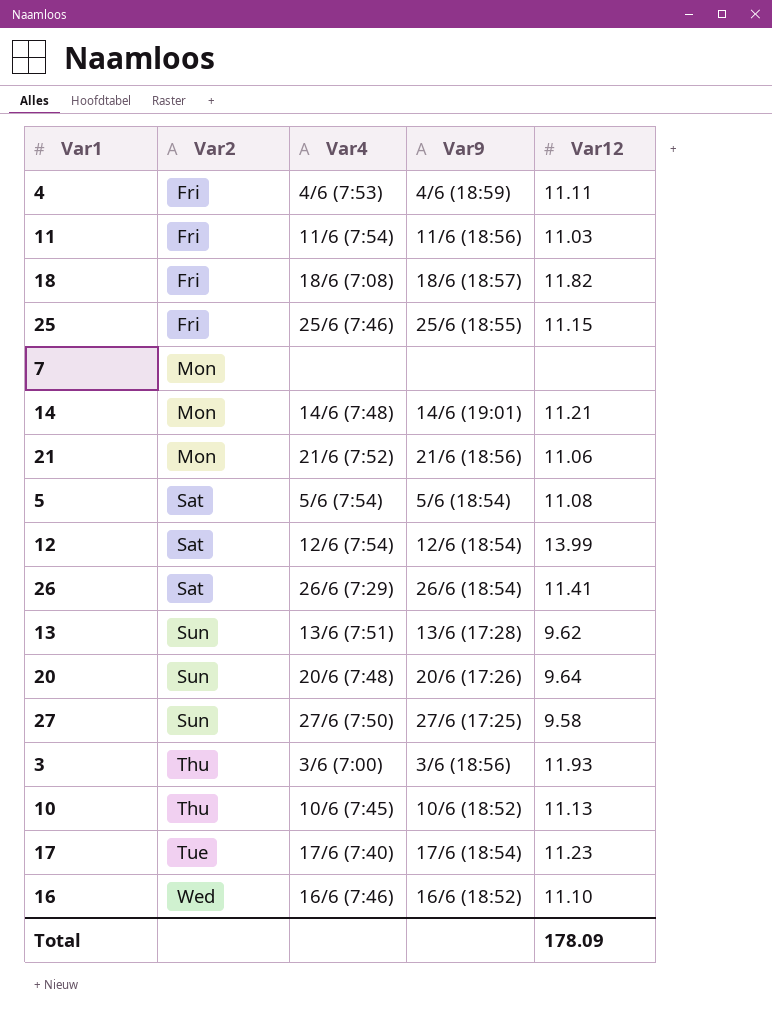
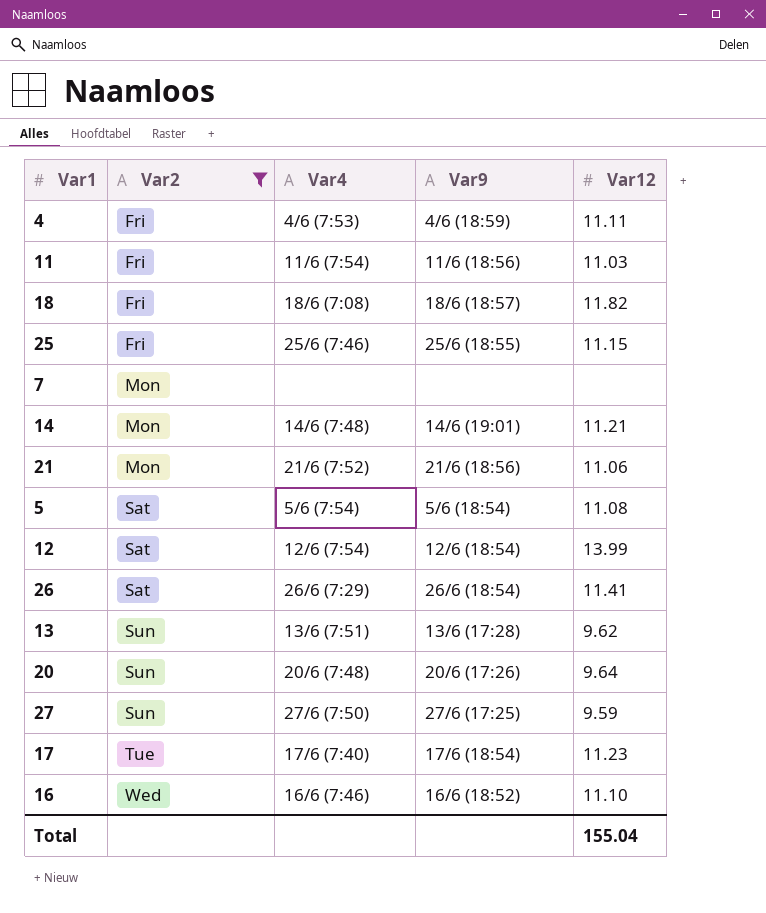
filter: none -> Var2 != Thu
27 | Var12: 9.58 -> 9.59
Total | Var12: 178.09 -> 155.04

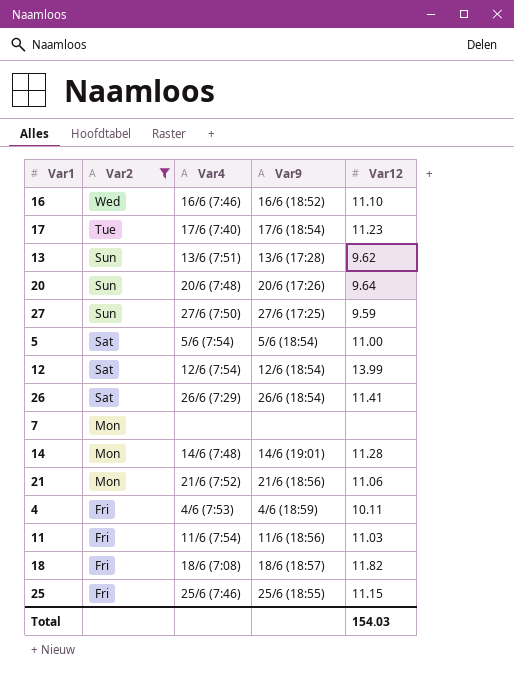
row order: Var2 ascending -> Var2 descending
5 | Var12: 11.08 -> 11.00
14 | Var12: 11.21 -> 11.28
4 | Var12: 11.11 -> 10.11
Total | Var12: 155.04 -> 154.03

